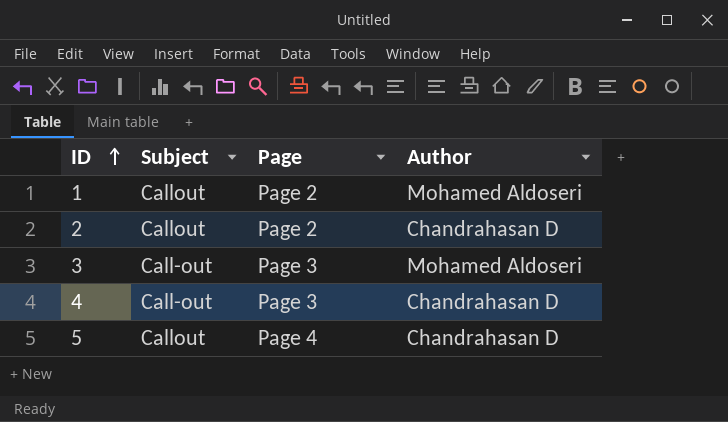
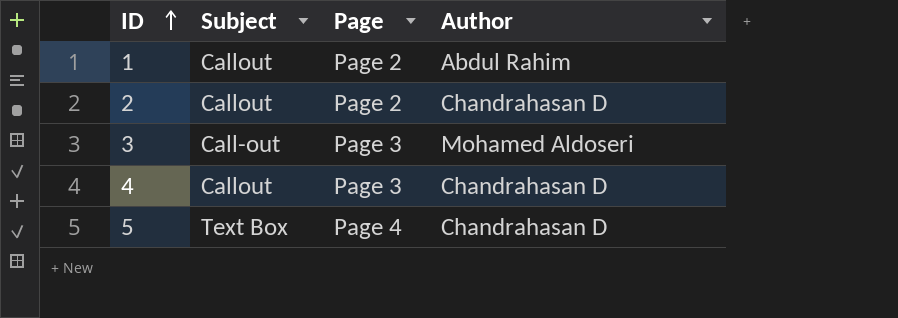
1 | Author: Mohamed Aldoseri -> Abdul Rahim
4 | Subject: Call-out -> Callout
5 | Subject: Callout -> Text Box

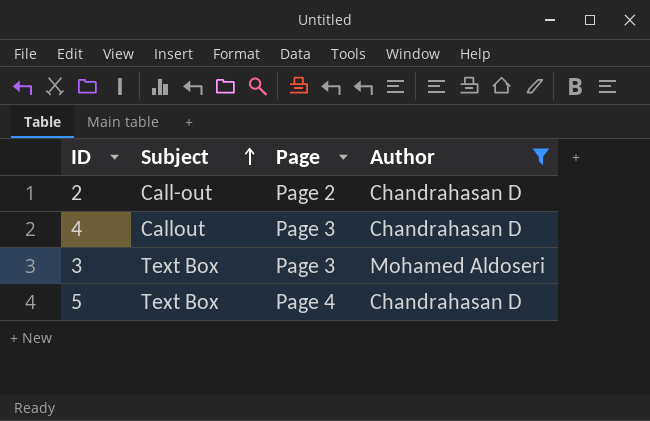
filter: none -> Author != Abdul Rahim
row order: ID ascending -> Subject ascending
2 | Subject: Callout -> Call-out
3 | Subject: Call-out -> Text Box

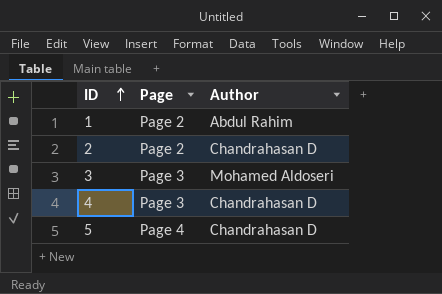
filter: Author != Abdul Rahim -> none
row order: Subject ascending -> ID ascending
column Subject | position: 2 -> none

